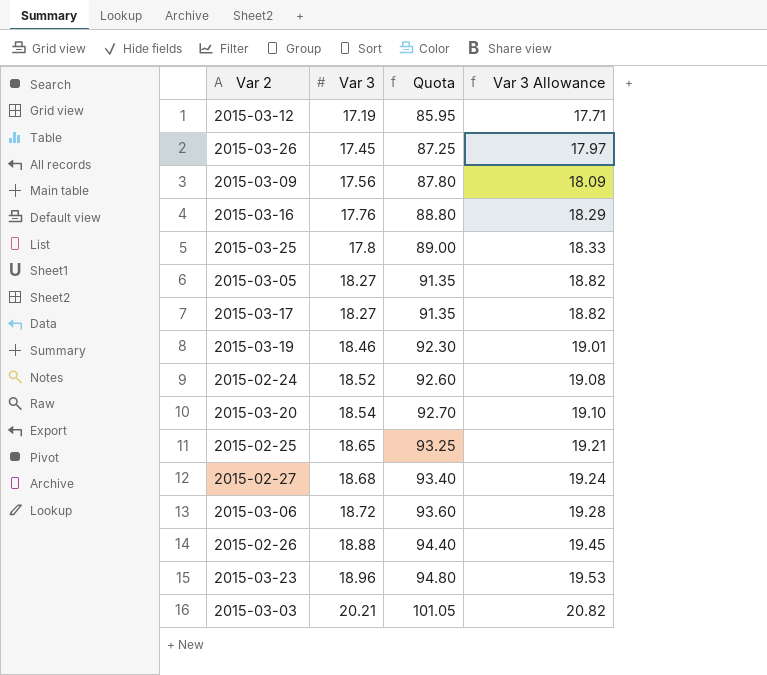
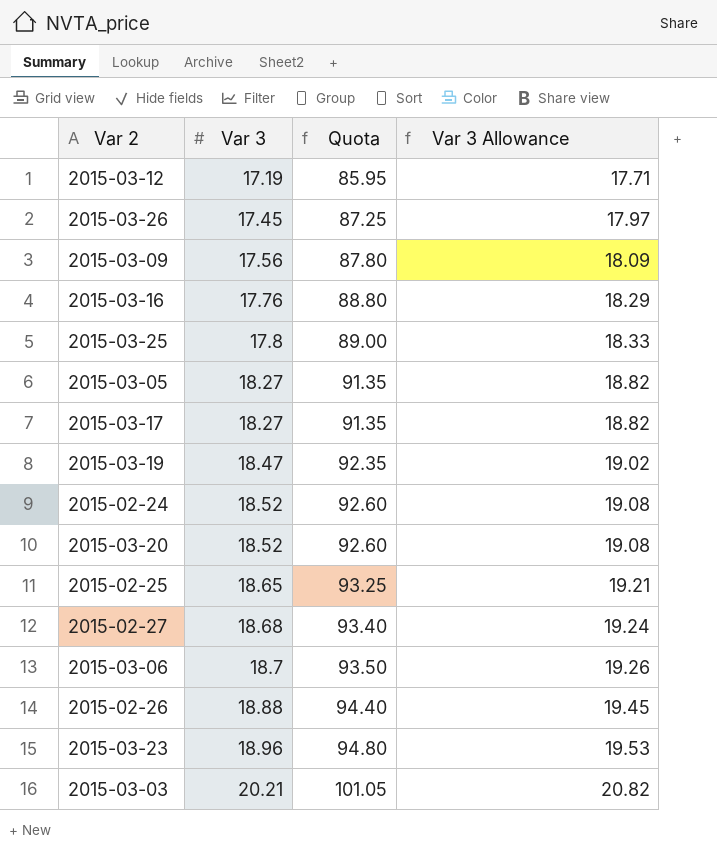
2015-03-19 | Var 3: 18.46 -> 18.47
2015-03-19 | Quota: 92.30 -> 92.35
2015-03-19 | Var 3 Allowance: 19.01 -> 19.02
2015-03-20 | Var 3: 18.54 -> 18.52
2015-03-20 | Quota: 92.70 -> 92.60
2015-03-20 | Var 3 Allowance: 19.10 -> 19.08
2015-03-06 | Var 3: 18.72 -> 18.7
2015-03-06 | Quota: 93.60 -> 93.50
2015-03-06 | Var 3 Allowance: 19.28 -> 19.26

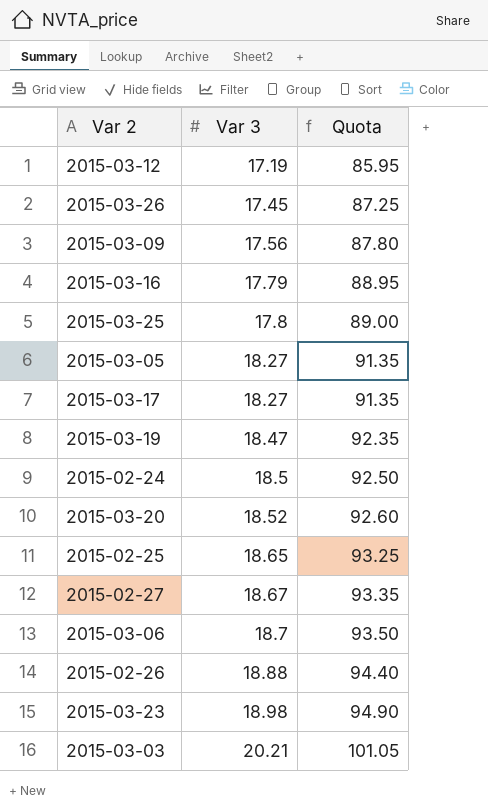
column Var 3 Allowance | formula: [Var 3] * 1.03 -> none
2015-03-16 | Var 3: 17.76 -> 17.79
2015-03-16 | Quota: 88.80 -> 88.95
2015-02-24 | Var 3: 18.52 -> 18.5
2015-02-24 | Quota: 92.60 -> 92.50
2015-02-27 | Var 3: 18.68 -> 18.67
2015-02-27 | Quota: 93.40 -> 93.35
2015-03-23 | Var 3: 18.96 -> 18.98
2015-03-23 | Quota: 94.80 -> 94.90

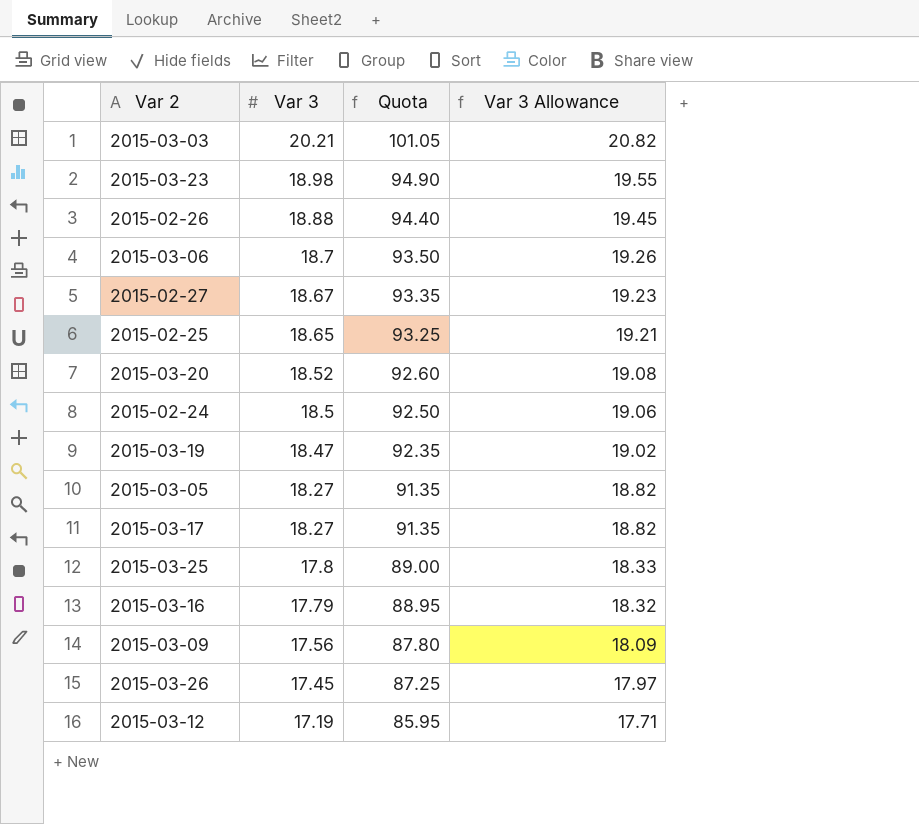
row order: Var 3 ascending -> Var 3 descending
column Var 3 Allowance | formula: none -> [Var 3] * 1.03

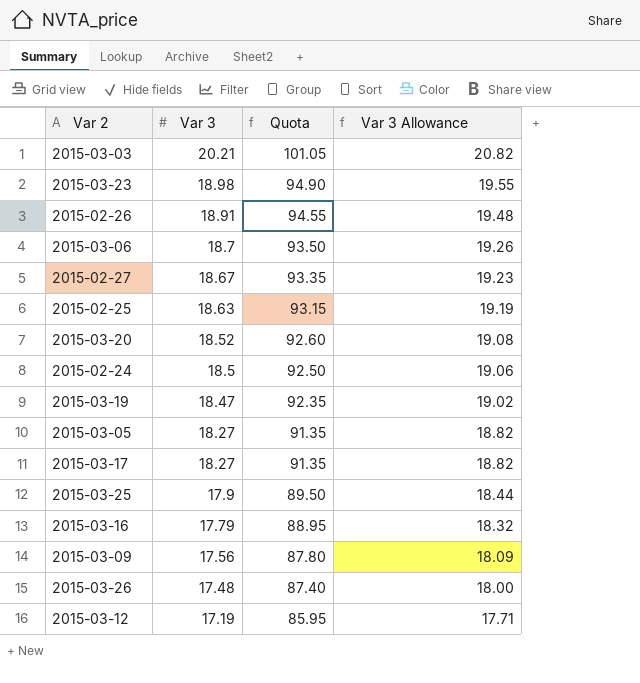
2015-02-26 | Var 3: 18.88 -> 18.91
2015-02-26 | Quota: 94.40 -> 94.55
2015-02-26 | Var 3 Allowance: 19.45 -> 19.48
2015-02-25 | Var 3: 18.65 -> 18.63
2015-02-25 | Quota: 93.25 -> 93.15
2015-02-25 | Var 3 Allowance: 19.21 -> 19.19
2015-03-25 | Var 3: 17.8 -> 17.9
2015-03-25 | Quota: 89.00 -> 89.50
2015-03-25 | Var 3 Allowance: 18.33 -> 18.44
2015-03-26 | Var 3: 17.45 -> 17.48
2015-03-26 | Quota: 87.25 -> 87.40
2015-03-26 | Var 3 Allowance: 17.97 -> 18.00

